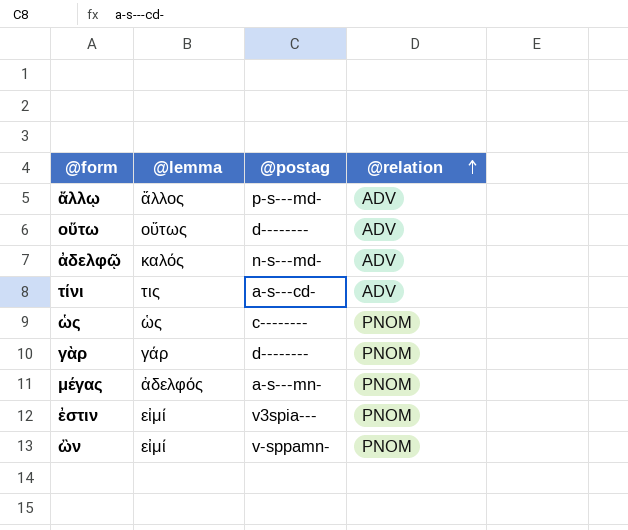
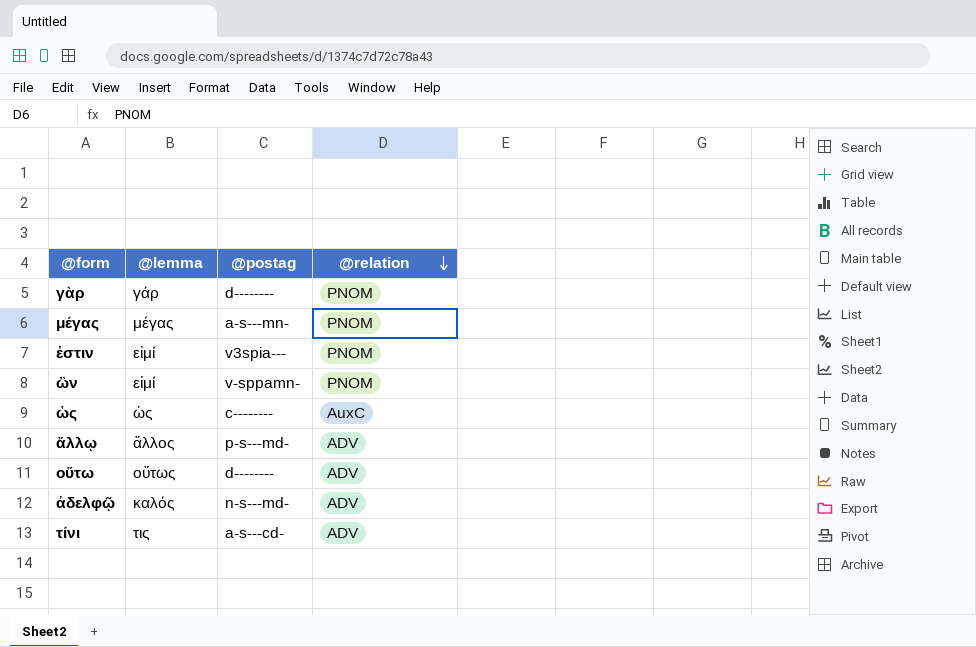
row order: @relation ascending -> @relation descending
μέγας | @lemma: ἀδελφός -> μέγας
ὡς | @relation: PNOM -> AuxC

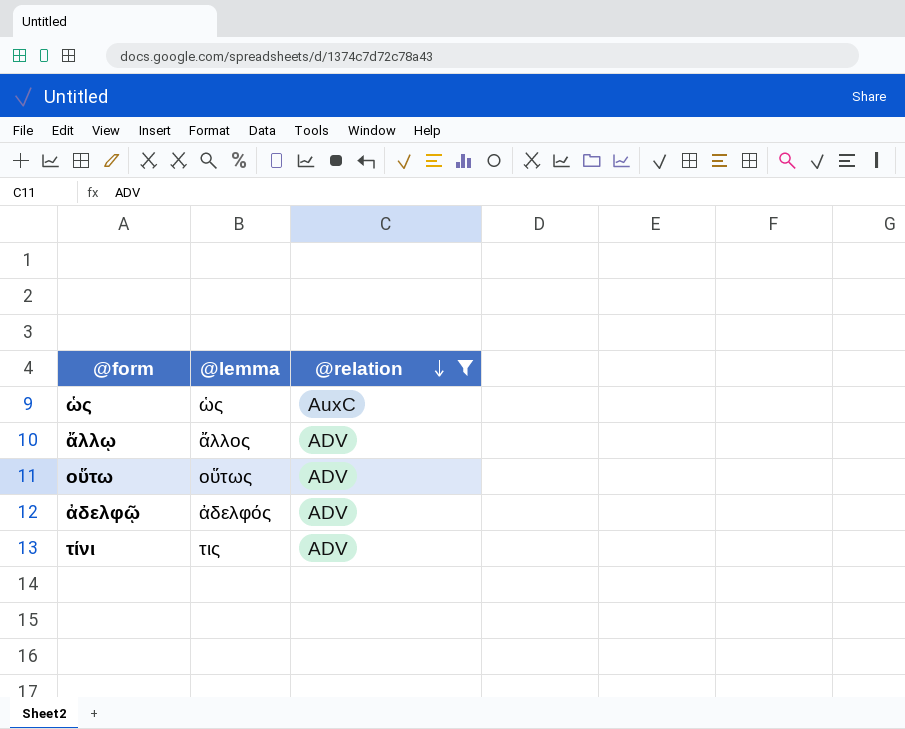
filter: none -> @relation != PNOM
column @postag | position: 3 -> none
ἀδελφῷ | @lemma: καλός -> ἀδελφός

